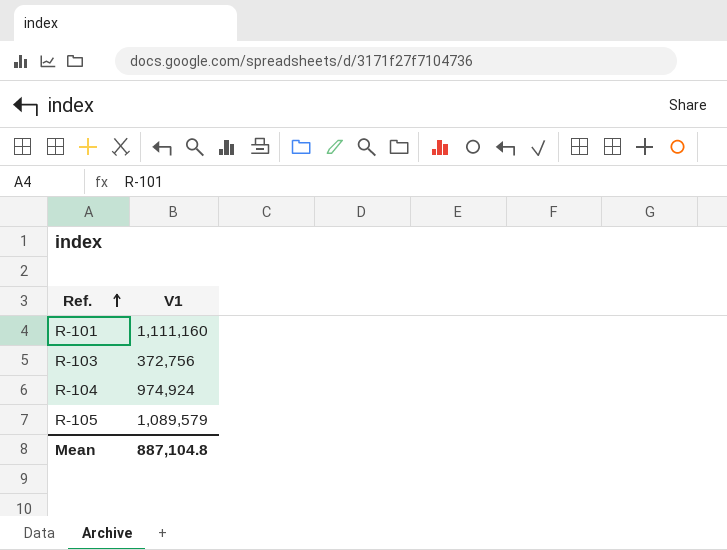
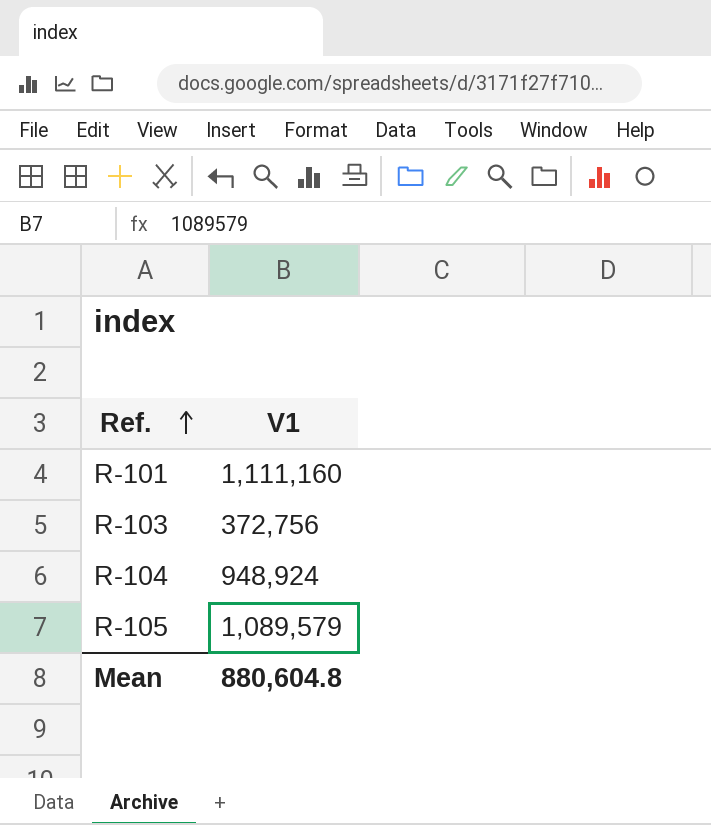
R-104 | V1: 974,924 -> 948,924
Mean | V1: 887,104.8 -> 880,604.8

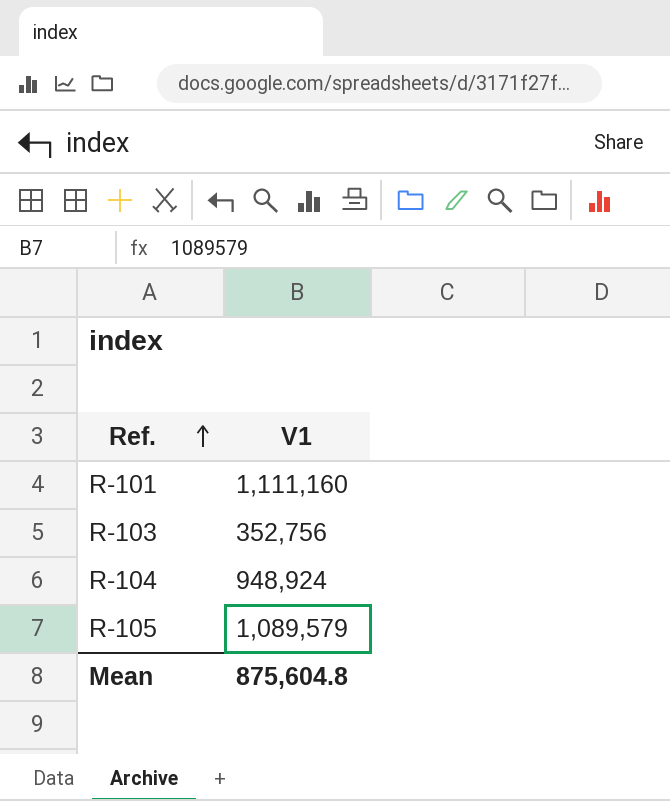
R-103 | V1: 372,756 -> 352,756
Mean | V1: 880,604.8 -> 875,604.8

